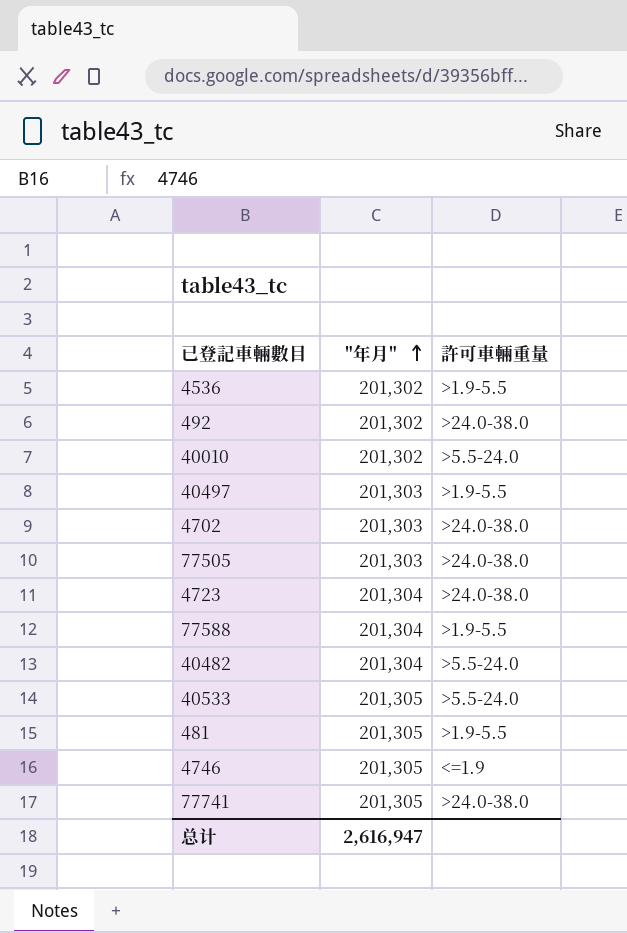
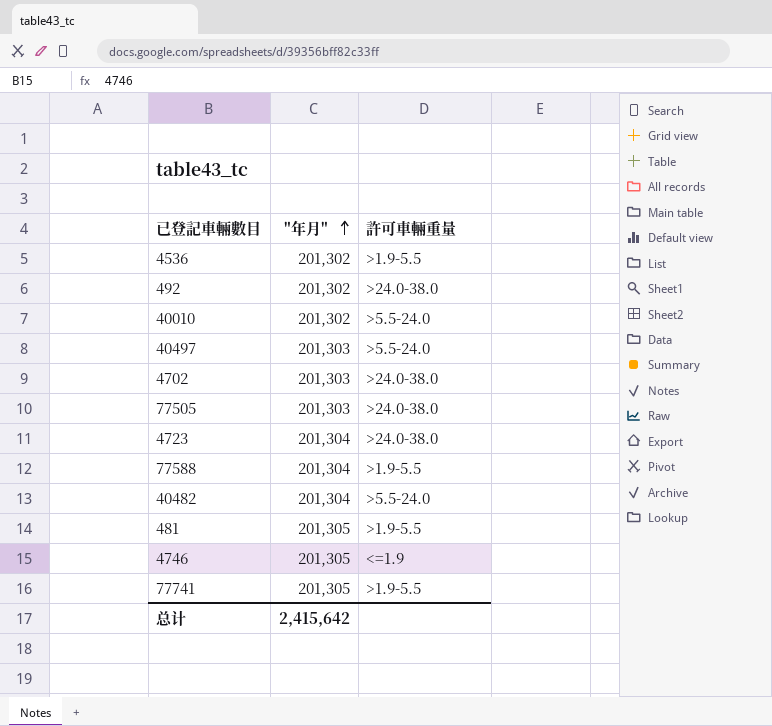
row 40533: 201,305 | >5.5-24.0 -> none
40497 | 許可車輛重量: >1.9-5.5 -> >5.5-24.0
77741 | 許可車輛重量: >24.0-38.0 -> >1.9-5.5
总计 | "年月": 2,616,947 -> 2,415,642

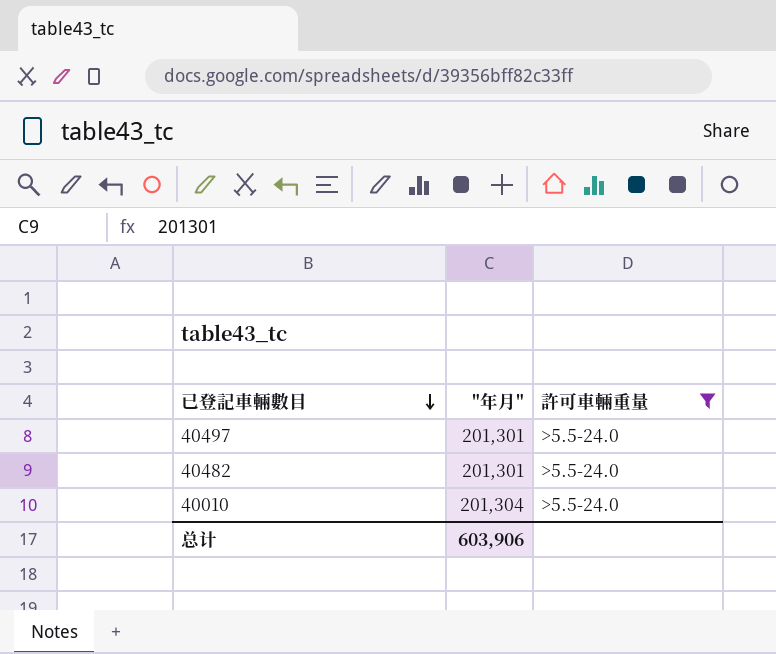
filter: none -> 許可車輛重量 = >5.5-24.0
row order: "年月" ascending -> 已登記車輛數目 descending
40497 | "年月": 201,303 -> 201,301
40482 | "年月": 201,304 -> 201,301
40010 | "年月": 201,302 -> 201,304
总计 | "年月": 2,415,642 -> 603,906

